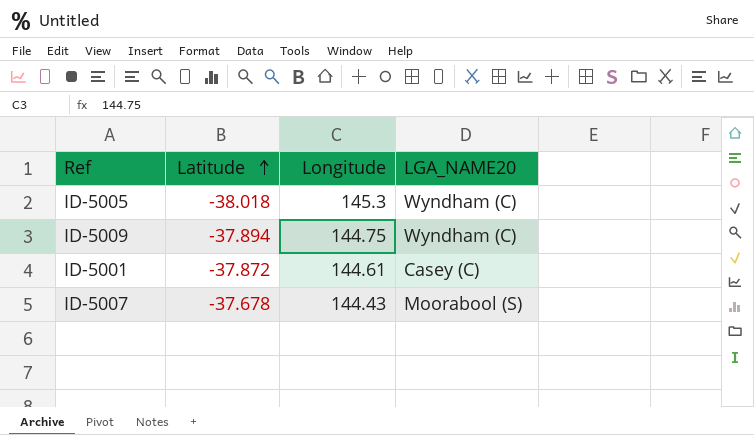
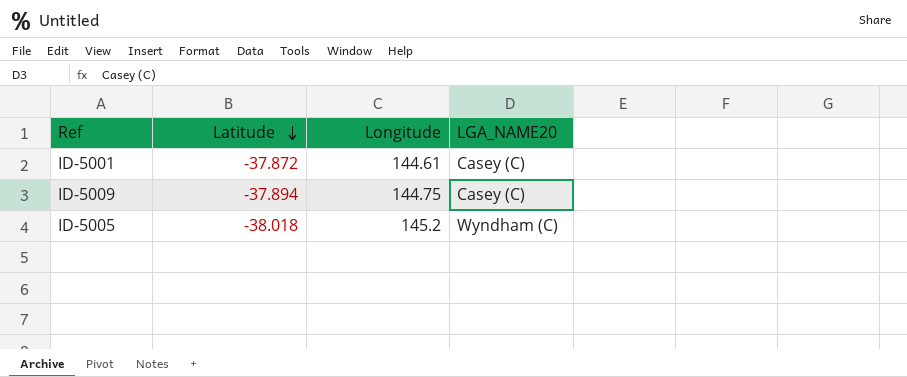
row order: Latitude ascending -> Latitude descending
row ID-5007: -37.678 | 144.43 | Moorabool (S) -> none
ID-5009 | LGA_NAME20: Wyndham (C) -> Casey (C)
ID-5005 | Longitude: 145.3 -> 145.2

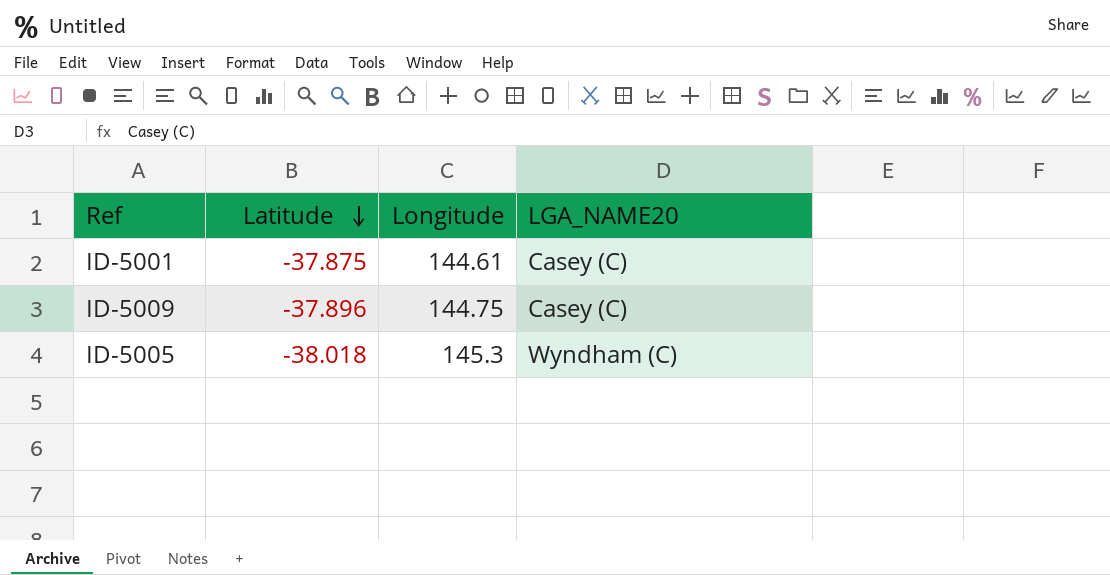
ID-5001 | Latitude: -37.872 -> -37.875
ID-5009 | Latitude: -37.894 -> -37.896
ID-5005 | Longitude: 145.2 -> 145.3

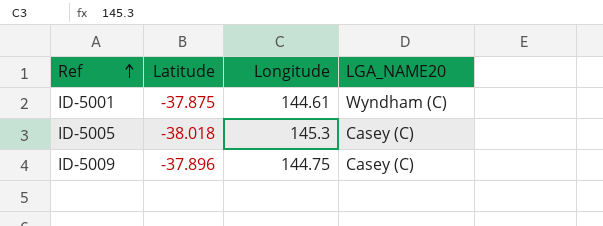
row order: Latitude descending -> Ref ascending
ID-5001 | LGA_NAME20: Casey (C) -> Wyndham (C)
ID-5005 | LGA_NAME20: Wyndham (C) -> Casey (C)

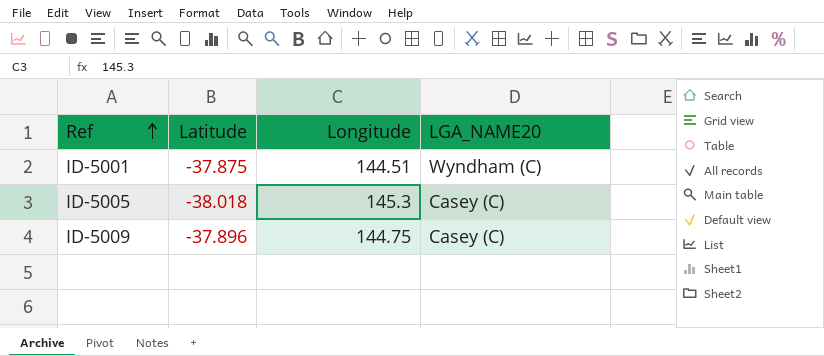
ID-5001 | Longitude: 144.61 -> 144.51

